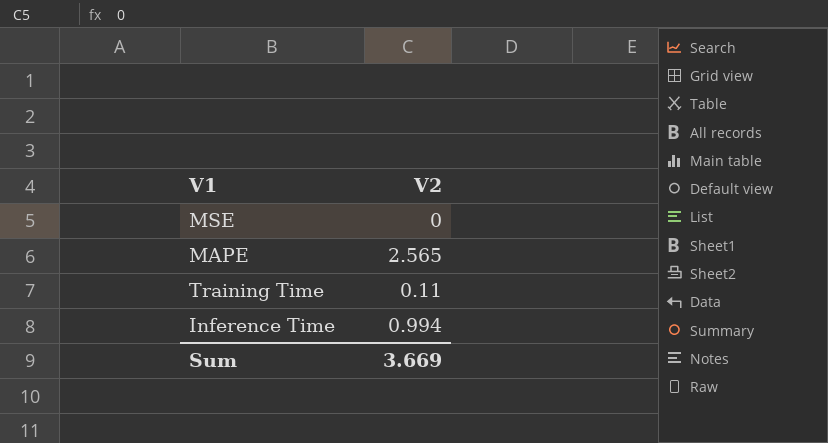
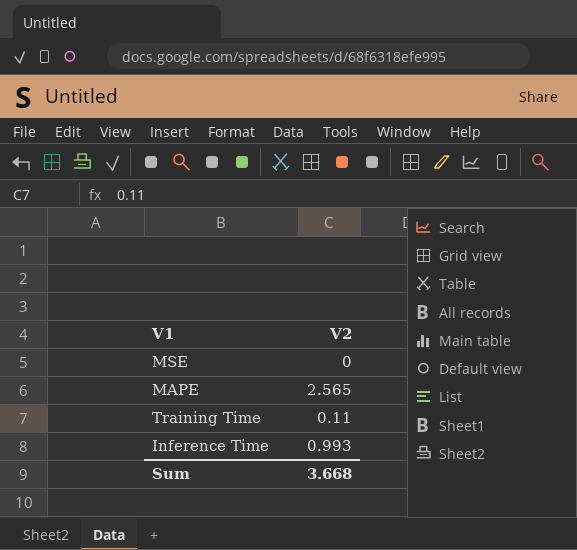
Inference Time | V2: 0.994 -> 0.993
Sum | V2: 3.669 -> 3.668

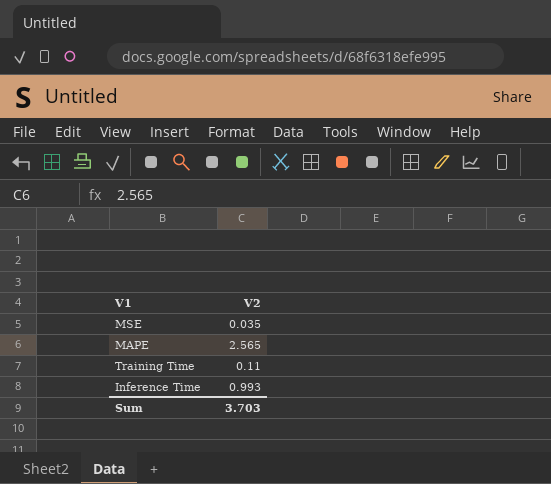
MSE | V2: 0 -> 0.035
Sum | V2: 3.668 -> 3.703

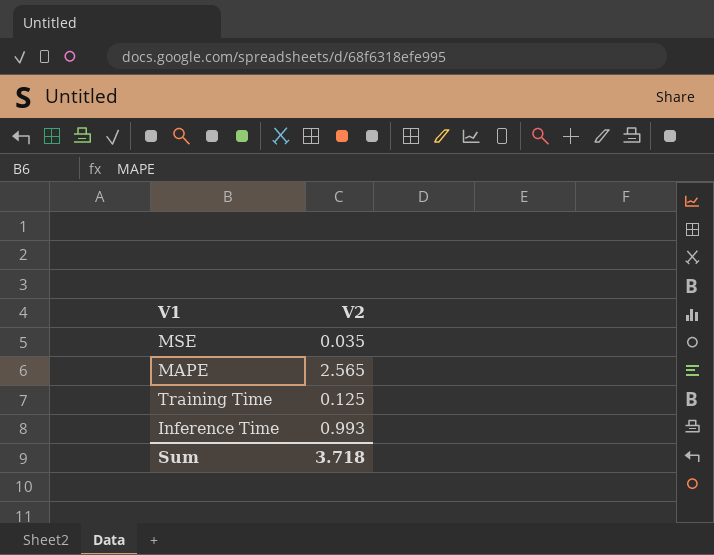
Training Time | V2: 0.11 -> 0.125
Sum | V2: 3.703 -> 3.718

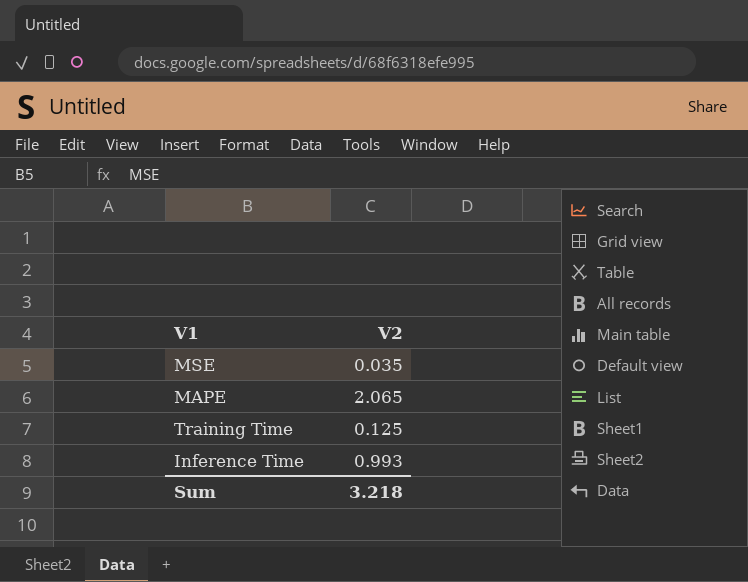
MAPE | V2: 2.565 -> 2.065
Sum | V2: 3.718 -> 3.218

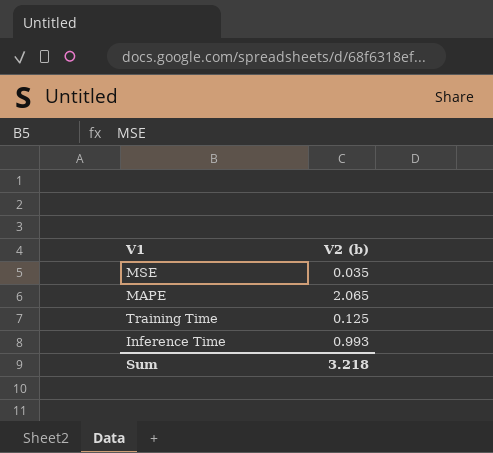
column name: V2 -> V2 (b)

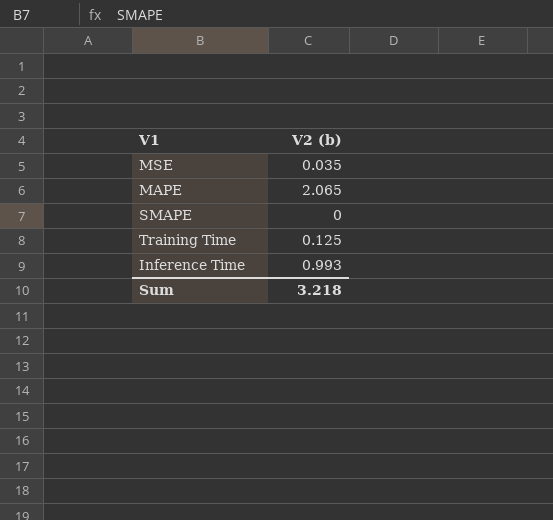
row SMAPE: none -> 0

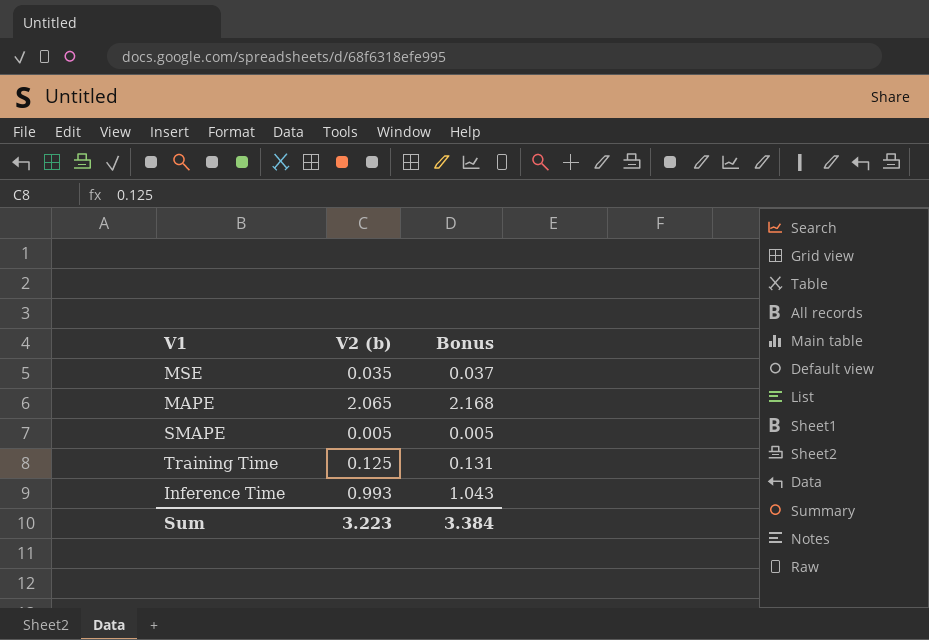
column Bonus | formula: none -> [V2 (b)] * 1.05
SMAPE | V2 (b): 0 -> 0.005
Sum | V2 (b): 3.218 -> 3.223

